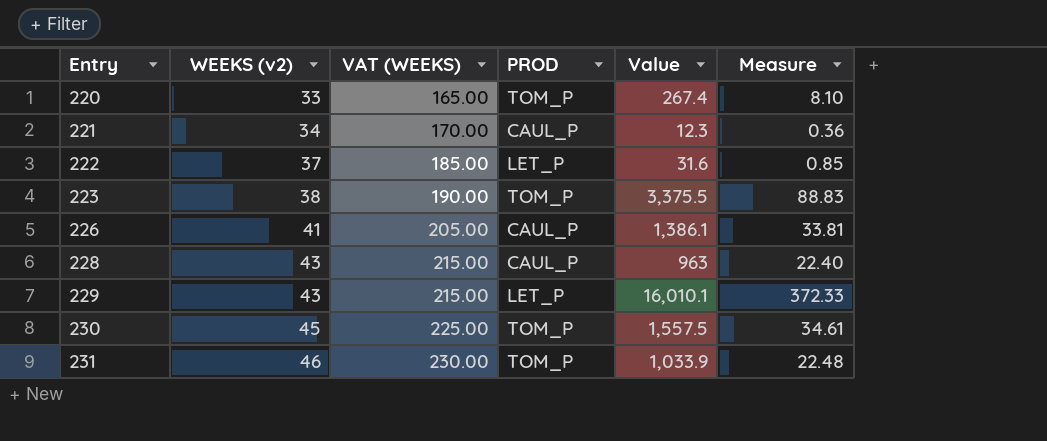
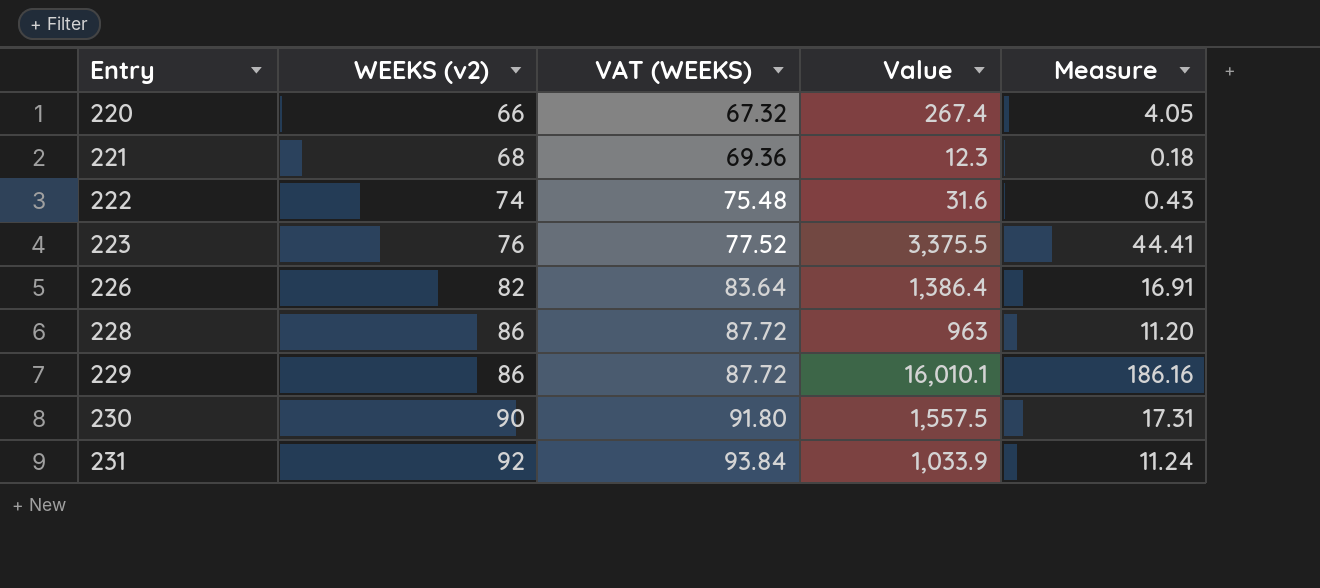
column PROD | position: 4 -> none
column VAT (WEEKS) | formula: [WEEKS (v2)] * 5 -> [WEEKS (v2)] * 1.02
220 | WEEKS (v2): 33 -> 66
220 | Measure: 8.10 -> 4.05
221 | WEEKS (v2): 34 -> 68
221 | Measure: 0.36 -> 0.18
222 | WEEKS (v2): 37 -> 74
222 | Measure: 0.85 -> 0.43
223 | WEEKS (v2): 38 -> 76
223 | Measure: 88.83 -> 44.41
226 | WEEKS (v2): 41 -> 82
226 | Value: 1,386.1 -> 1,386.4
226 | Measure: 33.81 -> 16.91
228 | WEEKS (v2): 43 -> 86
228 | Measure: 22.40 -> 11.20
229 | WEEKS (v2): 43 -> 86
229 | Measure: 372.33 -> 186.16
230 | WEEKS (v2): 45 -> 90
230 | Measure: 34.61 -> 17.31
231 | WEEKS (v2): 46 -> 92
231 | Measure: 22.48 -> 11.24

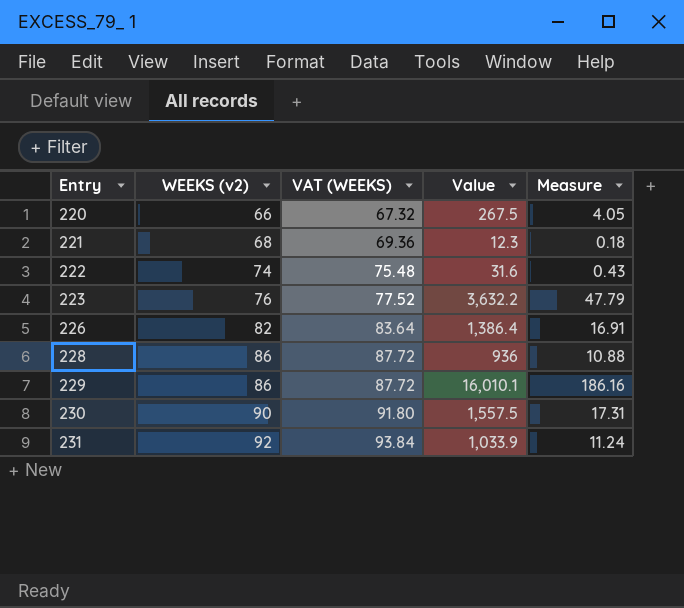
220 | Value: 267.4 -> 267.5
223 | Value: 3,375.5 -> 3,632.2
223 | Measure: 44.41 -> 47.79
228 | Value: 963 -> 936
228 | Measure: 11.20 -> 10.88

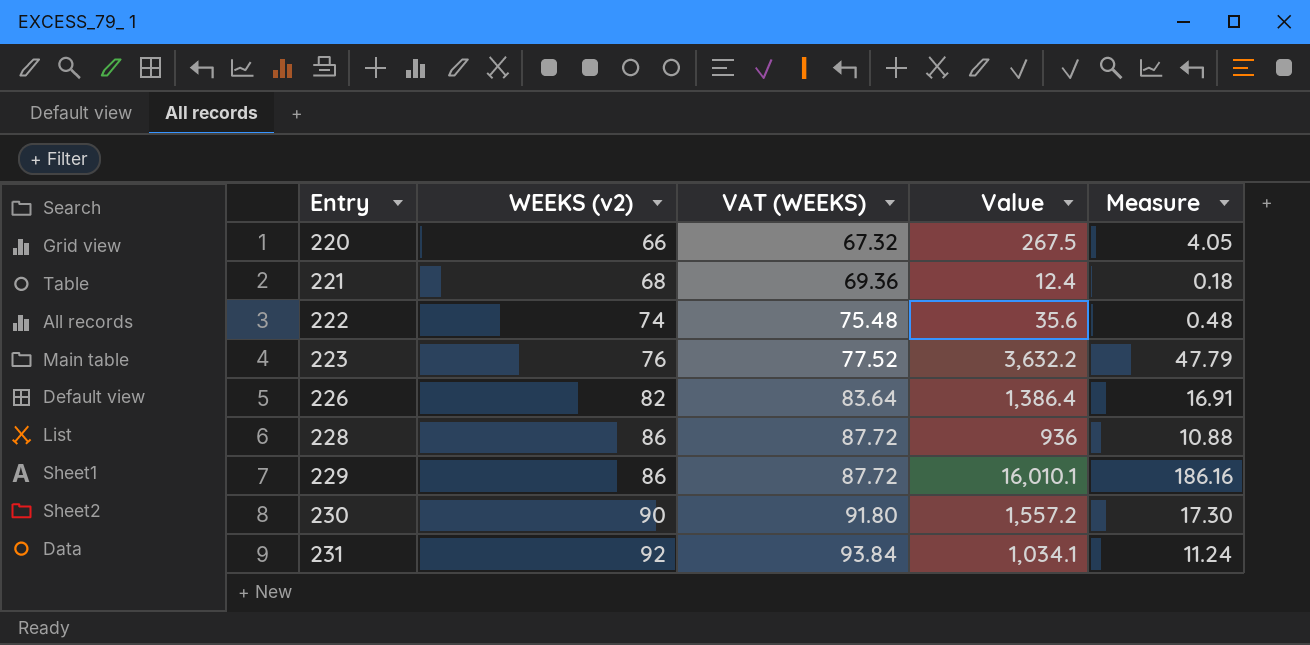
221 | Value: 12.3 -> 12.4
222 | Value: 31.6 -> 35.6
222 | Measure: 0.43 -> 0.48
230 | Value: 1,557.5 -> 1,557.2
230 | Measure: 17.31 -> 17.30
231 | Value: 1,033.9 -> 1,034.1

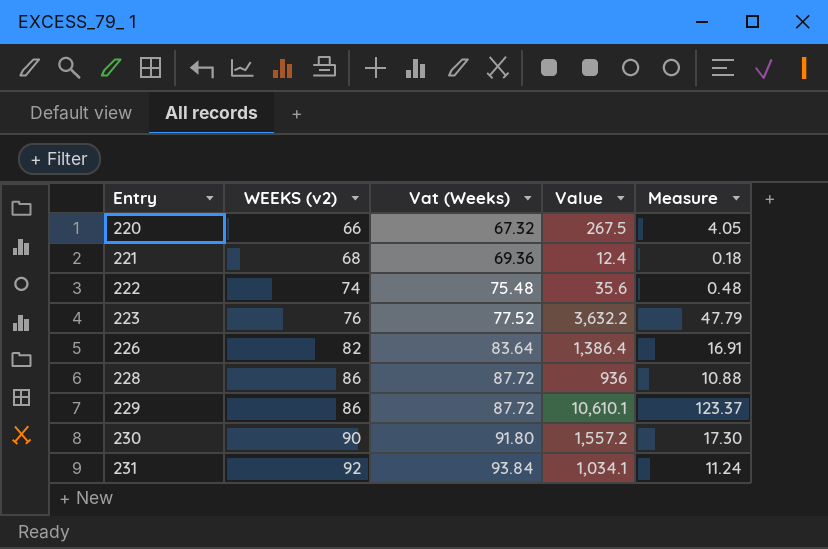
column name: VAT (WEEKS) -> Vat (Weeks)
229 | Value: 16,010.1 -> 10,610.1
229 | Measure: 186.16 -> 123.37

